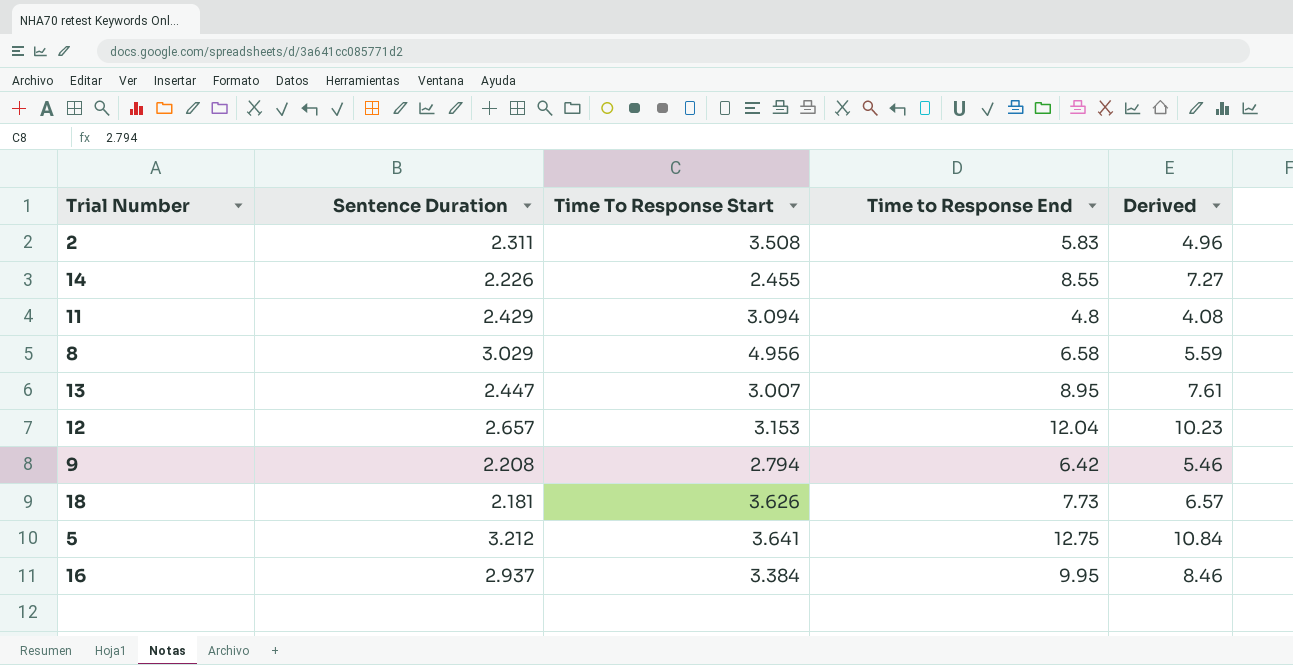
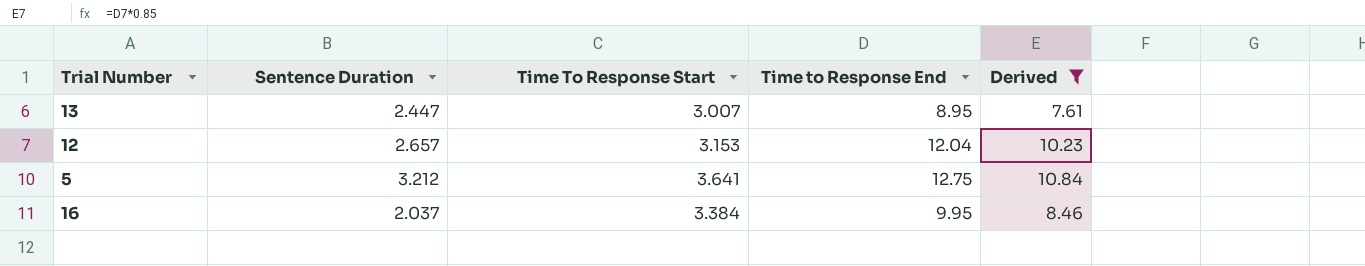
filter: none -> Derived >= 7.61
16 | Sentence Duration: 2.937 -> 2.037

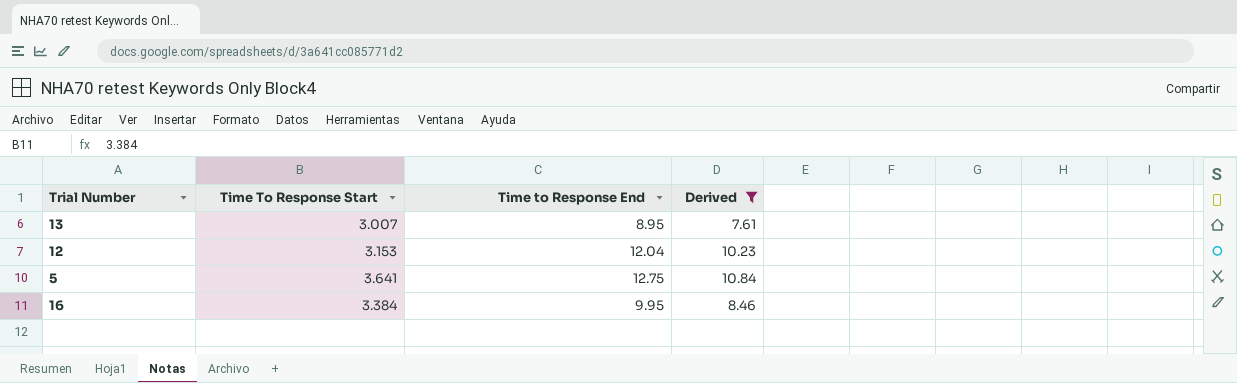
column Sentence Duration | position: 2 -> none

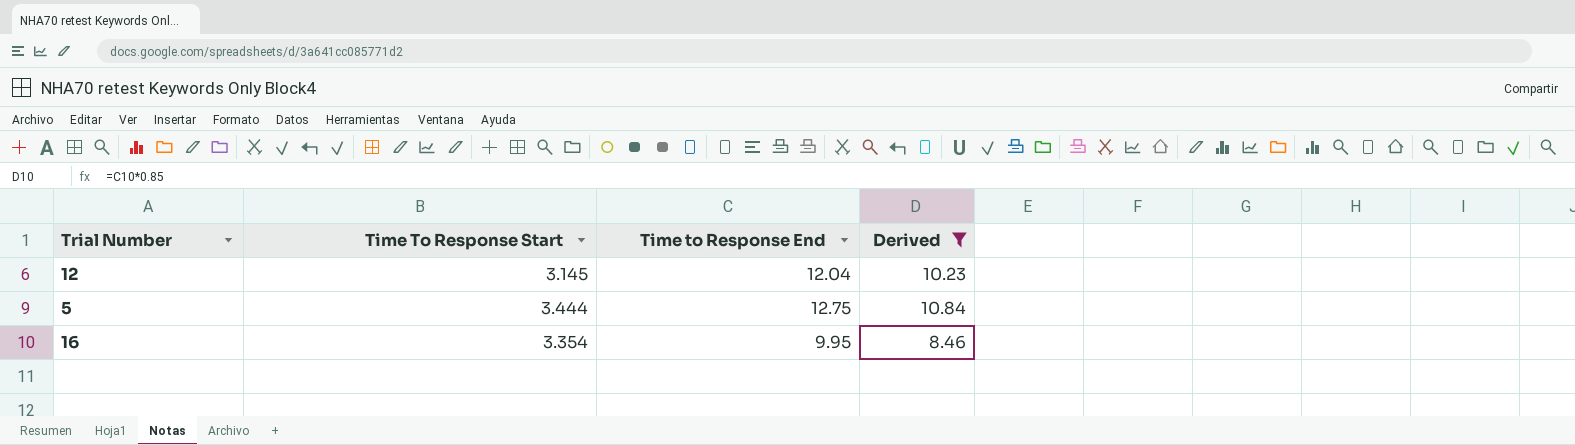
row 13: 3.007 | 8.95 | 7.61 -> none
12 | Time To Response Start: 3.153 -> 3.145
5 | Time To Response Start: 3.641 -> 3.444
16 | Time To Response Start: 3.384 -> 3.354

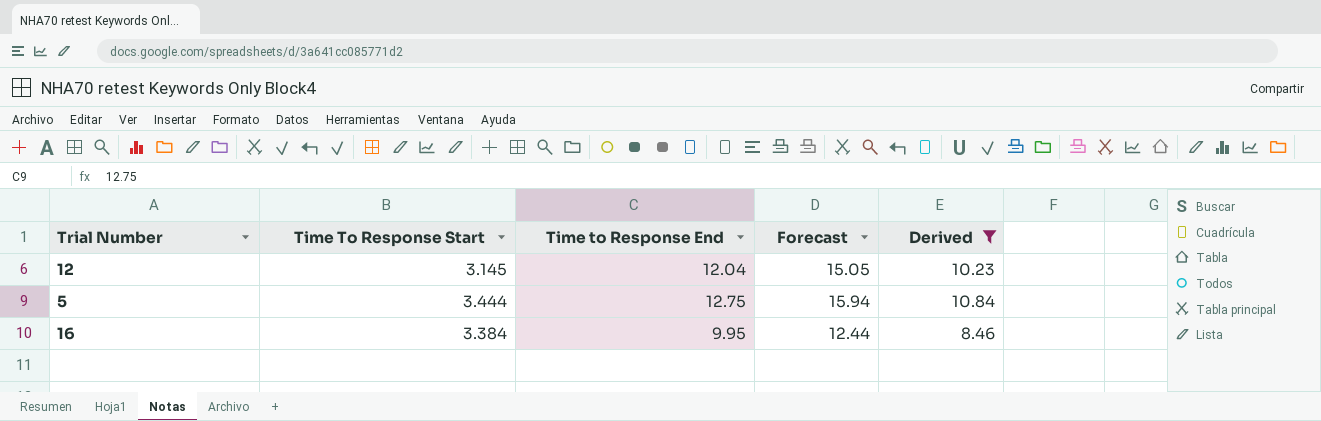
column Forecast | formula: none -> [Time to Response End] * 1.25
16 | Time To Response Start: 3.354 -> 3.384

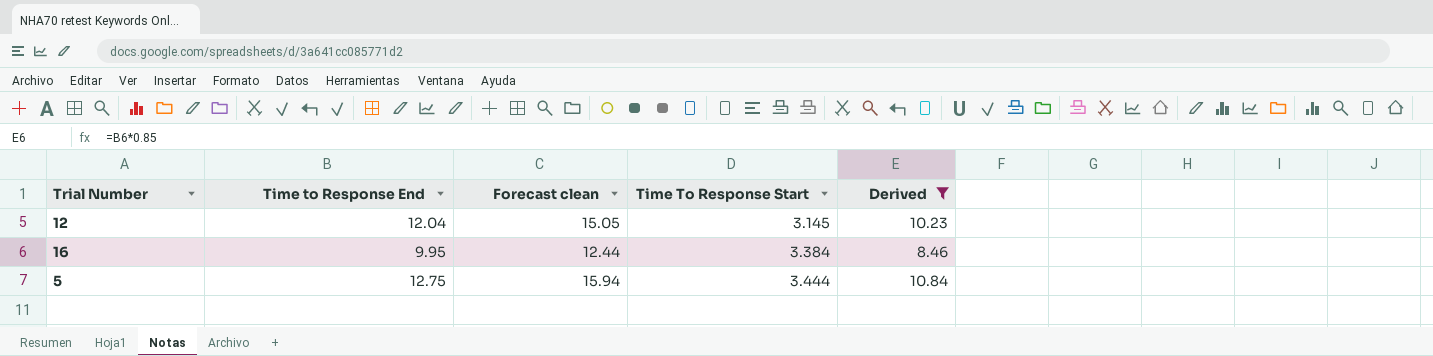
row order: none -> Time To Response Start ascending
column name: Forecast -> Forecast clean
column Time To Response Start | position: 2 -> 4

